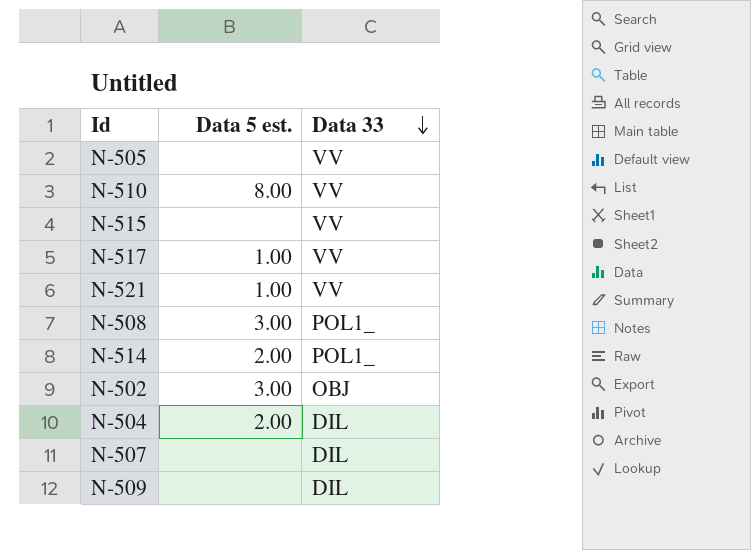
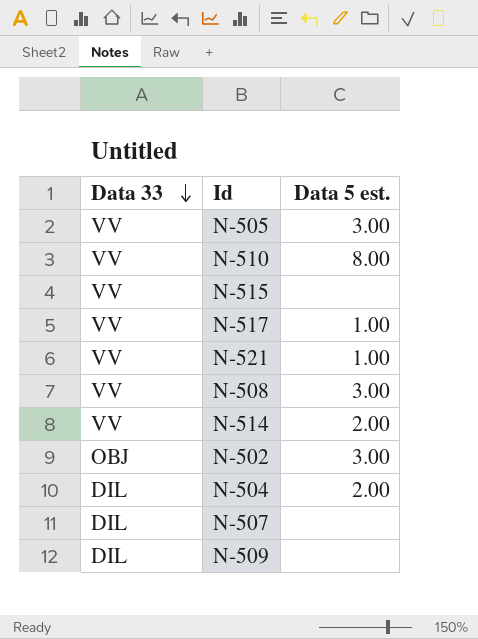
column Data 33 | position: 3 -> 1
N-505 | Data 5 est.: none -> 3.00
N-508 | Data 33: POL1_ -> VV
N-514 | Data 33: POL1_ -> VV

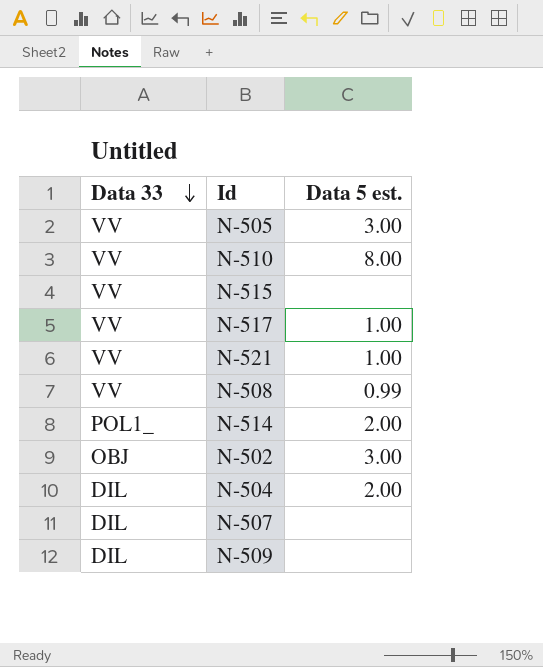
N-508 | Data 5 est.: 3.00 -> 0.99
N-514 | Data 33: VV -> POL1_

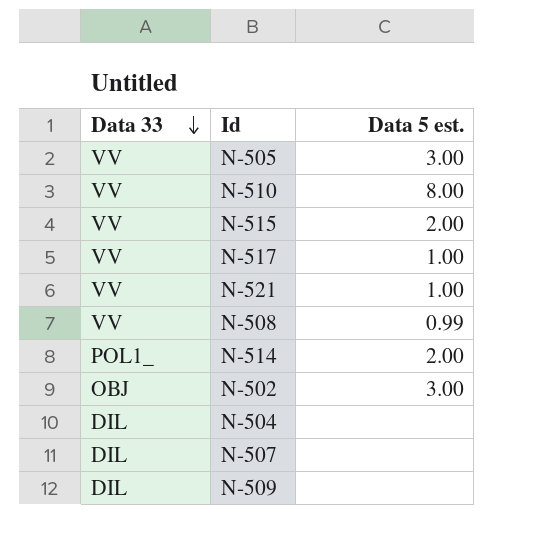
N-515 | Data 5 est.: none -> 2.00
N-504 | Data 5 est.: 2.00 -> none

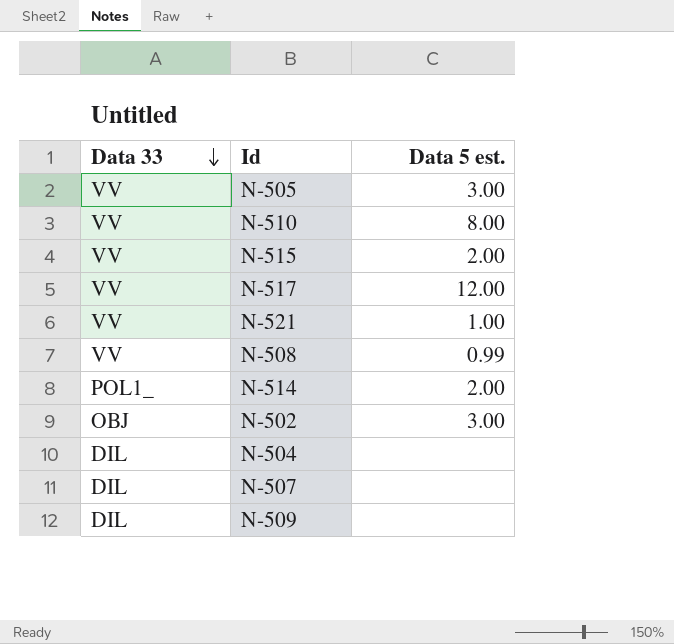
N-517 | Data 5 est.: 1.00 -> 12.00

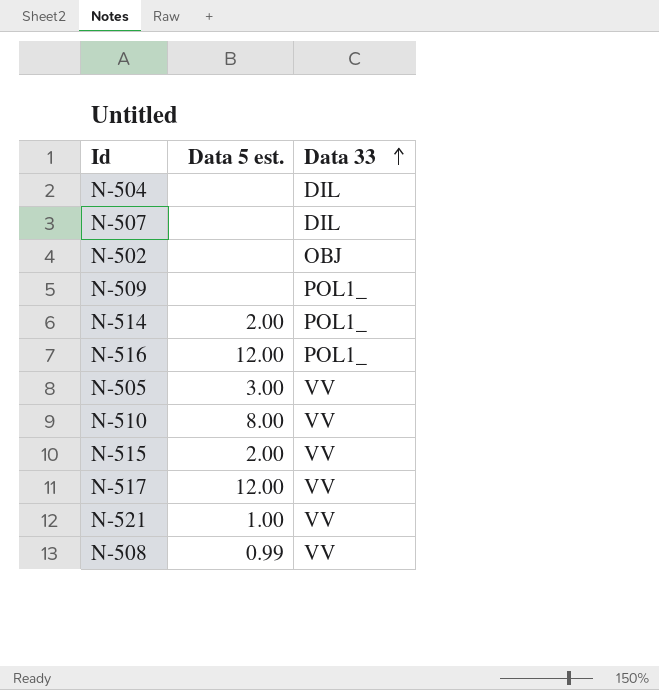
row order: Data 33 descending -> Data 33 ascending
column Data 33 | position: 1 -> 3
N-502 | Data 5 est.: 3.00 -> none
N-509 | Data 33: DIL -> POL1_
row N-516: none -> 12.00 | POL1_

